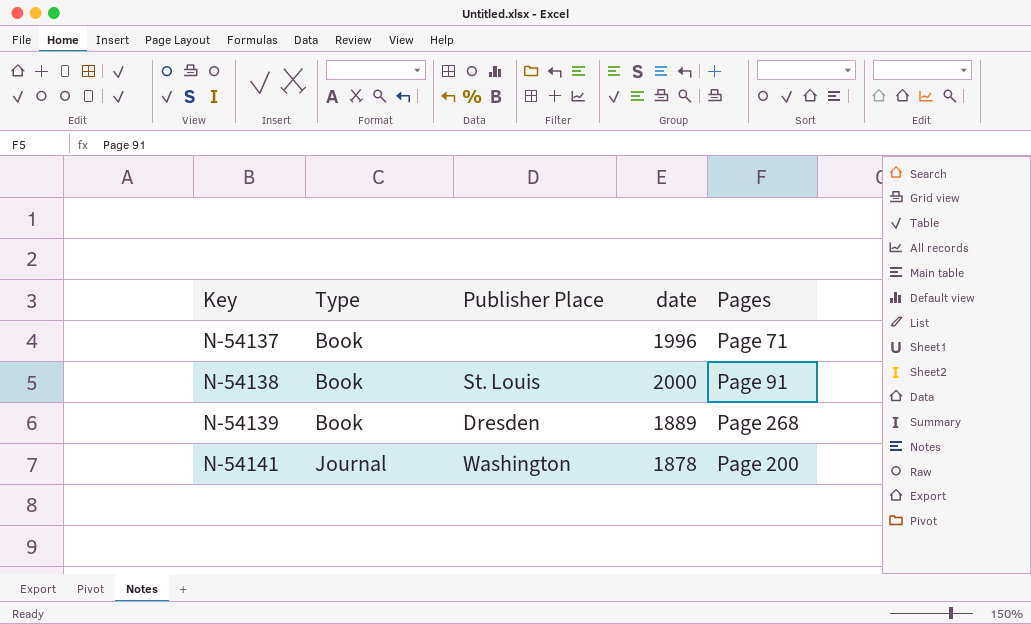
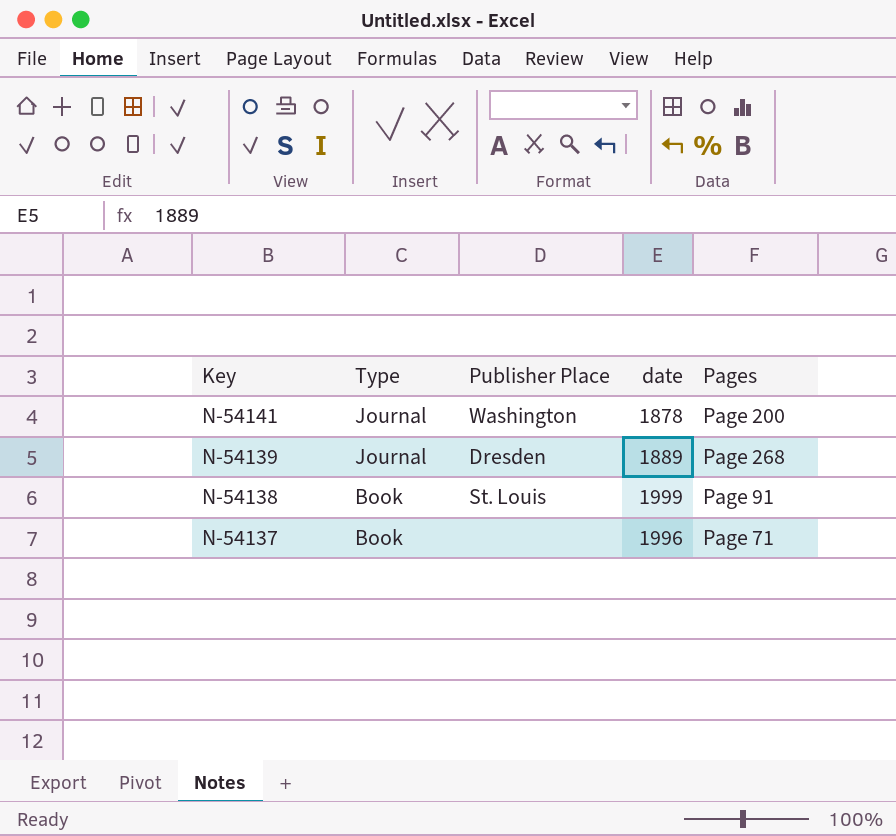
row order: Key ascending -> Key descending
N-54139 | Type: Book -> Journal
N-54138 | date: 2000 -> 1999

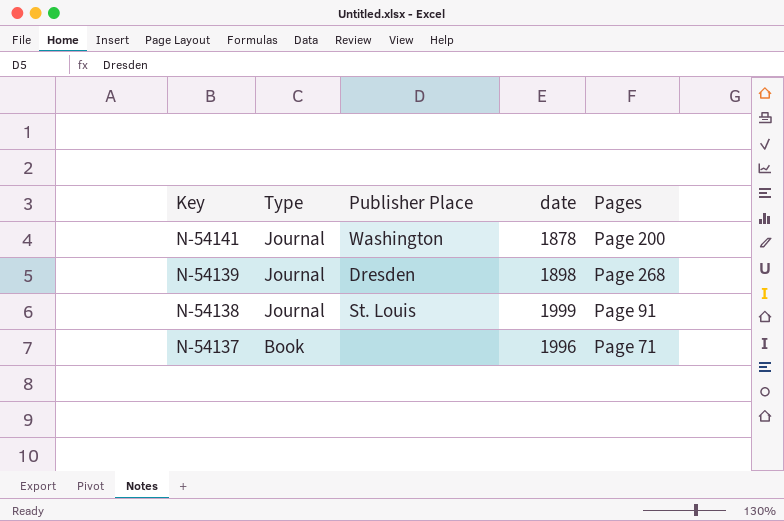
N-54139 | date: 1889 -> 1898
N-54138 | Type: Book -> Journal

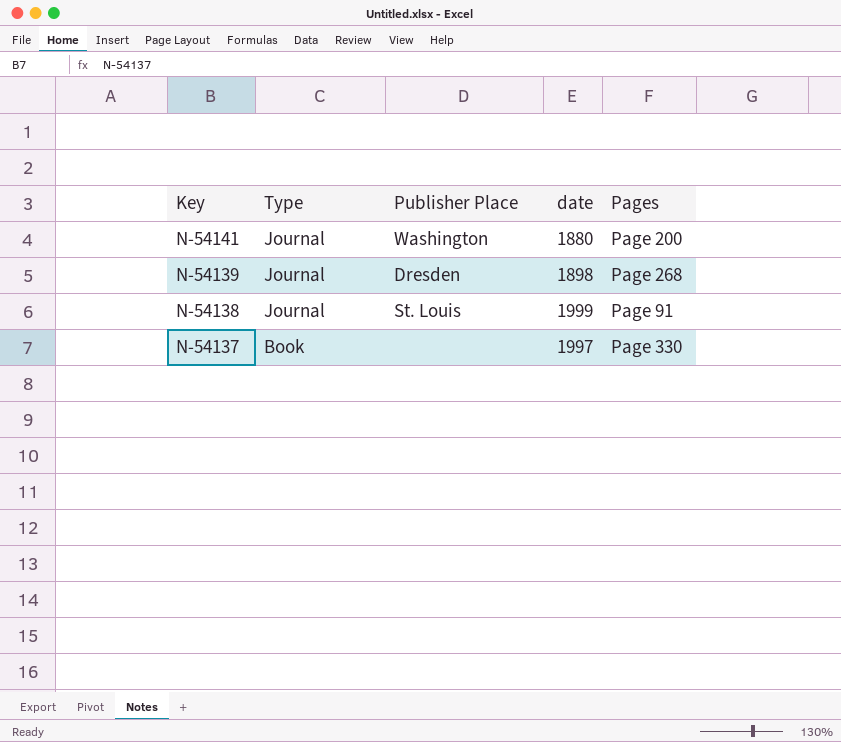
N-54141 | date: 1878 -> 1880
N-54137 | date: 1996 -> 1997
N-54137 | Pages: Page 71 -> Page 330

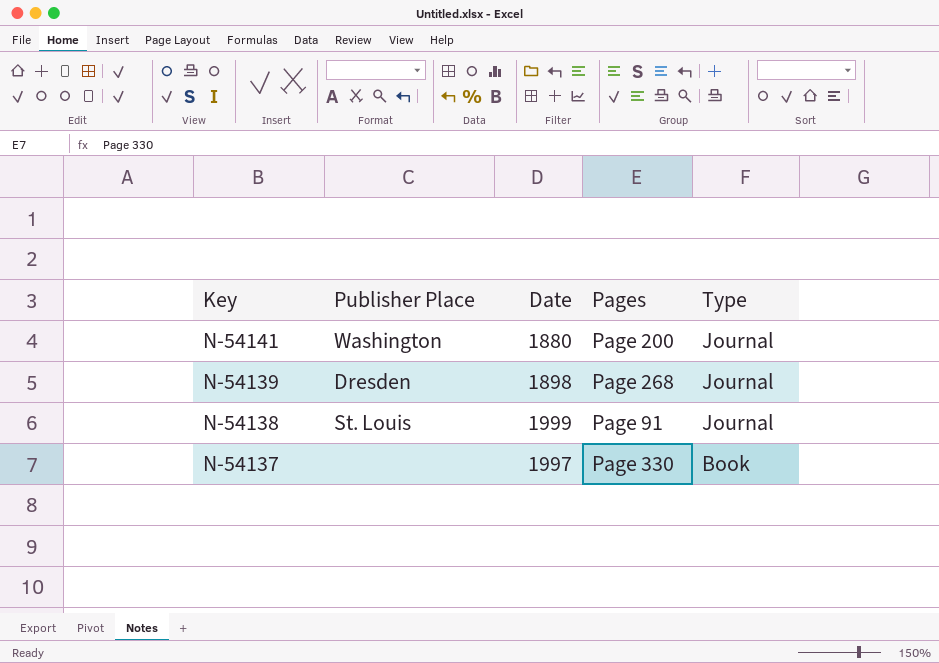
column name: date -> Date
column Type | position: 2 -> 5

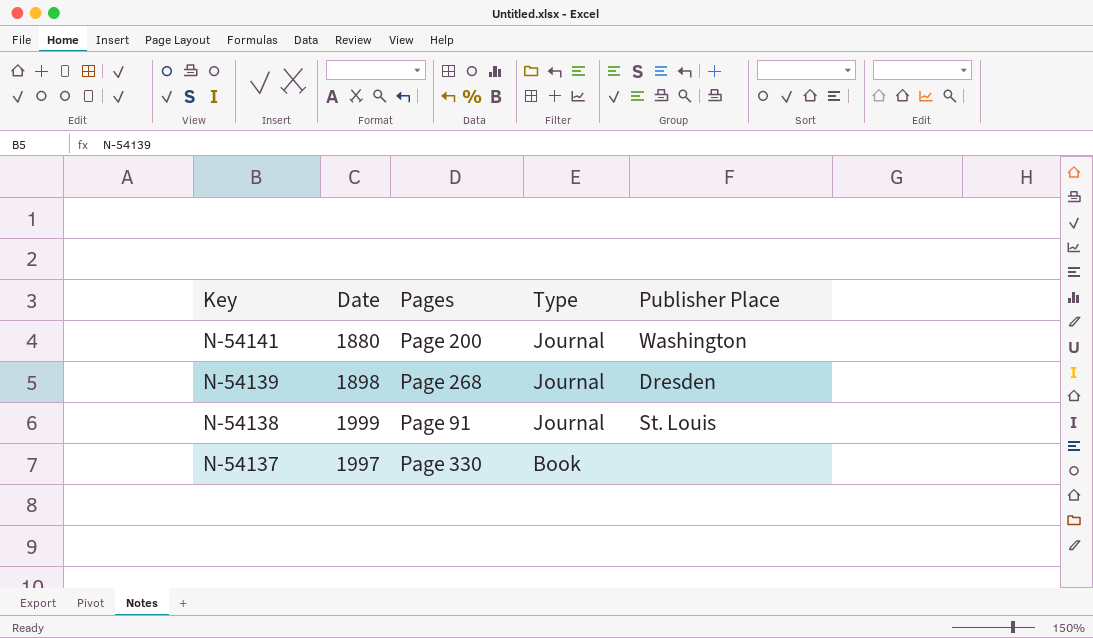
column Publisher Place | position: 2 -> 5

